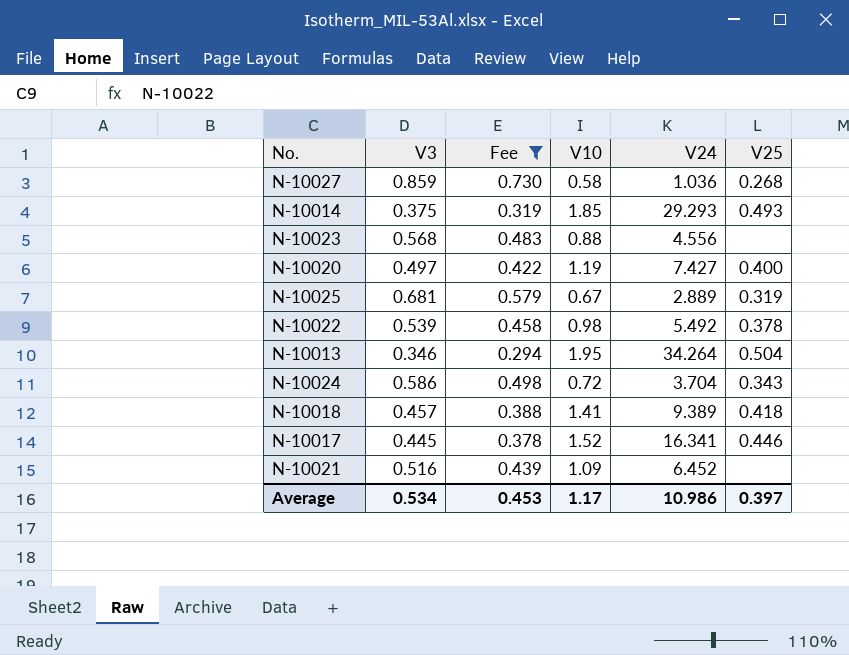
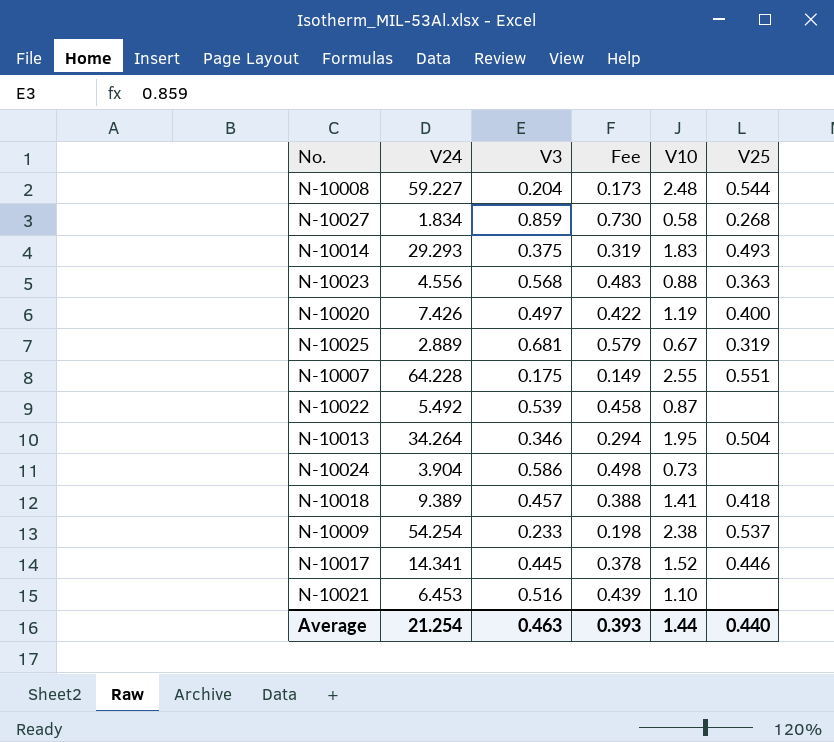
filter: Fee >= 0.294 -> none
column V24 | position: 5 -> 2
N-10027 | V24: 1.036 -> 1.834
N-10014 | V10: 1.85 -> 1.83
N-10023 | V25: none -> 0.363
N-10020 | V24: 7.427 -> 7.426
N-10022 | V10: 0.98 -> 0.87
N-10022 | V25: 0.378 -> none
N-10024 | V24: 3.704 -> 3.904
N-10024 | V10: 0.72 -> 0.73
N-10024 | V25: 0.343 -> none
N-10017 | V24: 16.341 -> 14.341
N-10021 | V24: 6.452 -> 6.453
N-10021 | V10: 1.09 -> 1.10
Average | V24: 10.986 -> 21.254
Average | V3: 0.534 -> 0.463
Average | Fee: 0.453 -> 0.393
Average | V10: 1.17 -> 1.44
Average | V25: 0.397 -> 0.440

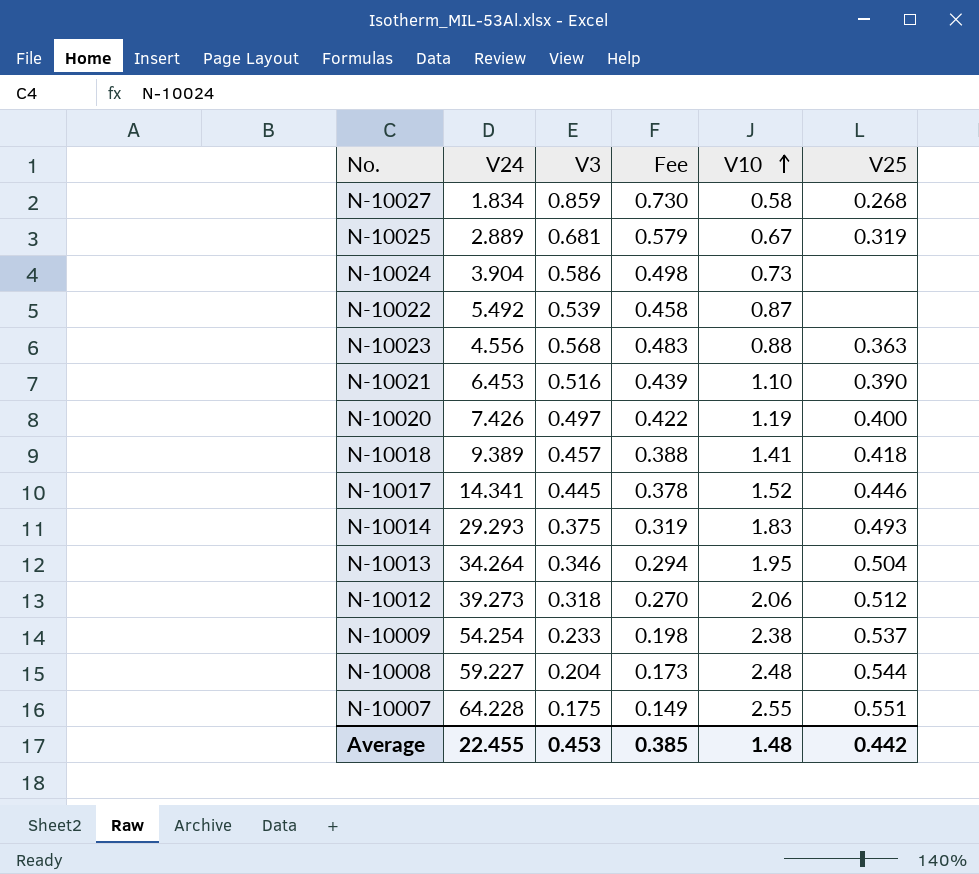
row order: none -> V10 ascending
N-10021 | V25: none -> 0.390
row N-10012: none -> 39.273 | 0.318 | 0.270 | 2.06 | 0.512
Average | V24: 21.254 -> 22.455
Average | V3: 0.463 -> 0.453
Average | Fee: 0.393 -> 0.385
Average | V10: 1.44 -> 1.48
Average | V25: 0.440 -> 0.442

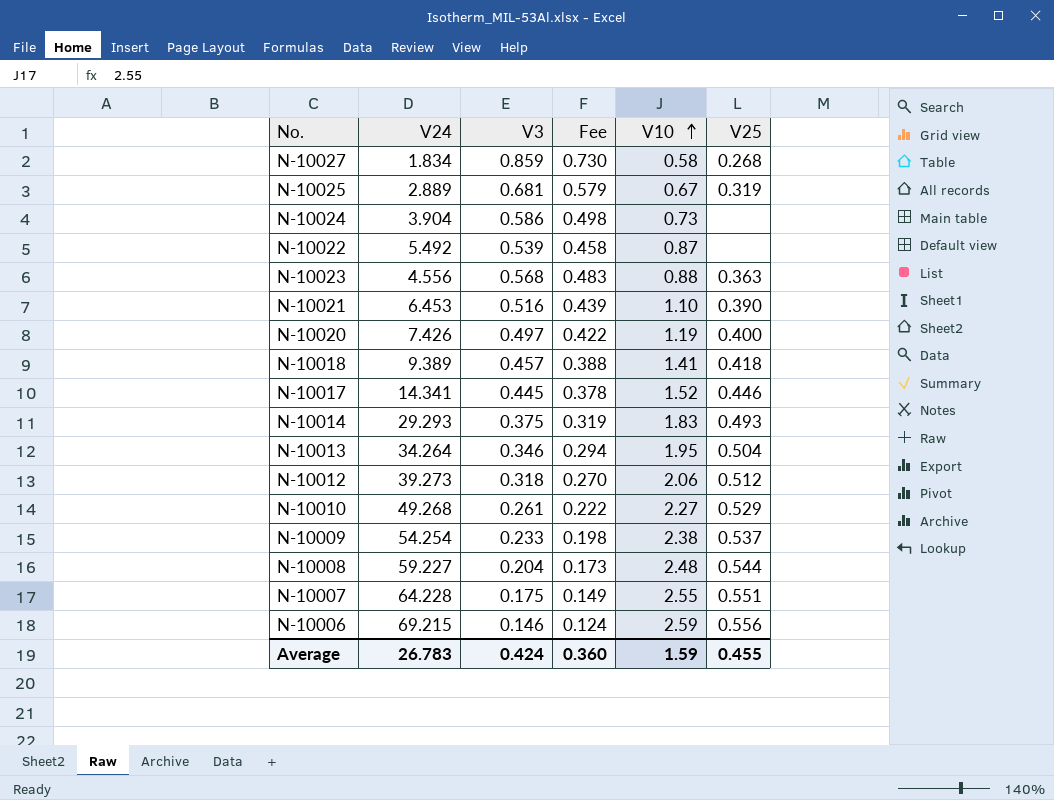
row N-10010: none -> 49.268 | 0.261 | 0.222 | 2.27 | 0.529
row N-10006: none -> 69.215 | 0.146 | 0.124 | 2.59 | 0.556
Average | V24: 22.455 -> 26.783
Average | V3: 0.453 -> 0.424
Average | Fee: 0.385 -> 0.360
Average | V10: 1.48 -> 1.59
Average | V25: 0.442 -> 0.455

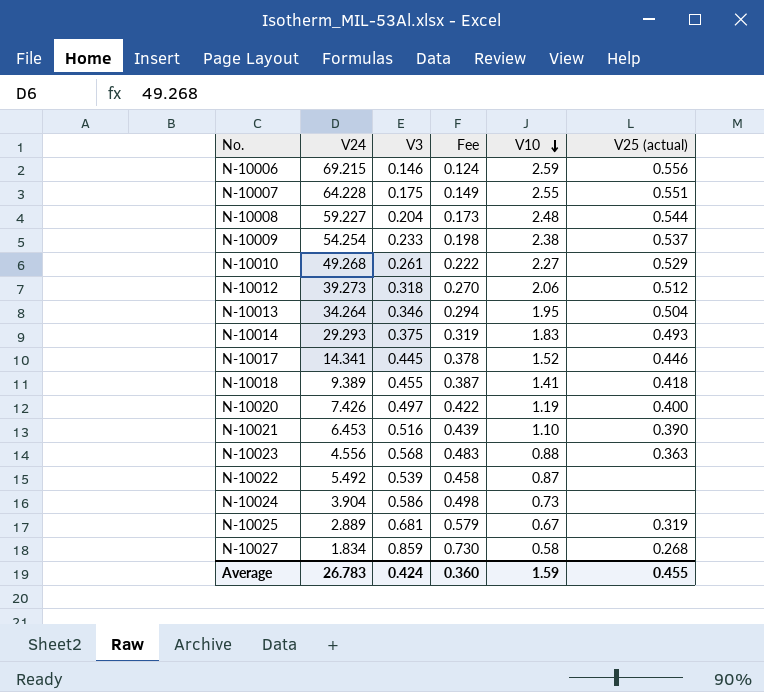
row order: V10 ascending -> V10 descending
column name: V25 -> V25 (actual)
N-10018 | V3: 0.457 -> 0.455
N-10018 | Fee: 0.388 -> 0.387

